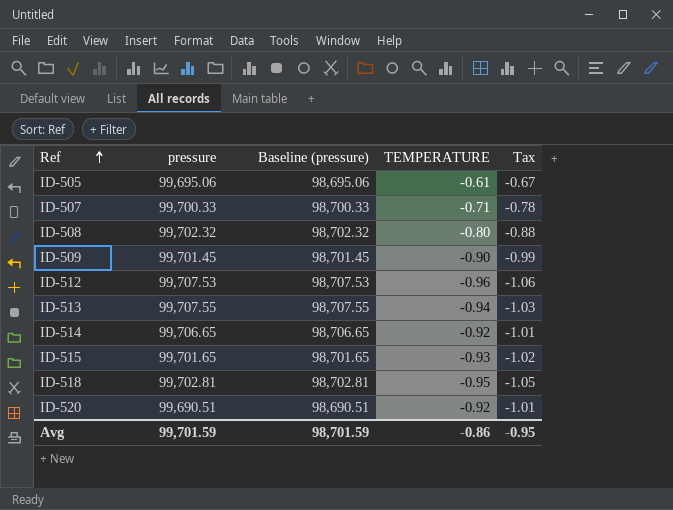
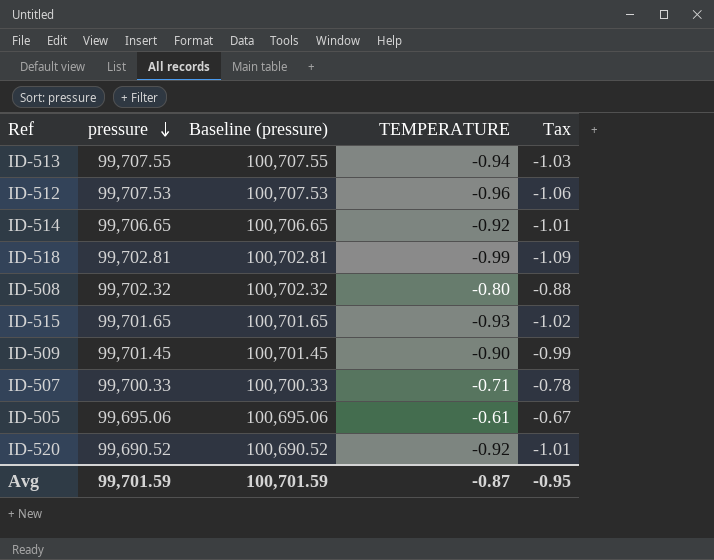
row order: Ref ascending -> pressure descending
column Baseline (pressure) | formula: [pressure] - 1000 -> [pressure] + 1000
ID-518 | TEMPERATURE: -0.95 -> -0.99
ID-518 | Tax: -1.05 -> -1.09
ID-520 | pressure: 99,690.51 -> 99,690.52
Avg | Baseline (pressure): 98,701.59 -> 100,701.59
Avg | TEMPERATURE: -0.86 -> -0.87

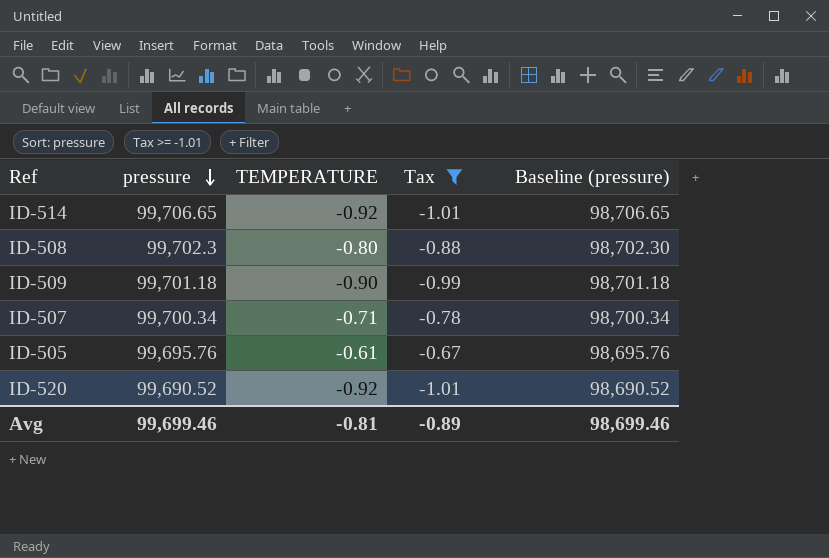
filter: none -> Tax >= -1.01
column Baseline (pressure) | formula: [pressure] + 1000 -> [pressure] - 1000
column Baseline (pressure) | position: 3 -> 5
ID-508 | pressure: 99,702.32 -> 99,702.3
ID-509 | pressure: 99,701.45 -> 99,701.18
ID-507 | pressure: 99,700.33 -> 99,700.34
ID-505 | pressure: 99,695.06 -> 99,695.76
Avg | pressure: 99,701.59 -> 99,699.46
Avg | TEMPERATURE: -0.87 -> -0.81
Avg | Tax: -0.95 -> -0.89
Avg | Baseline (pressure): 100,701.59 -> 98,699.46

